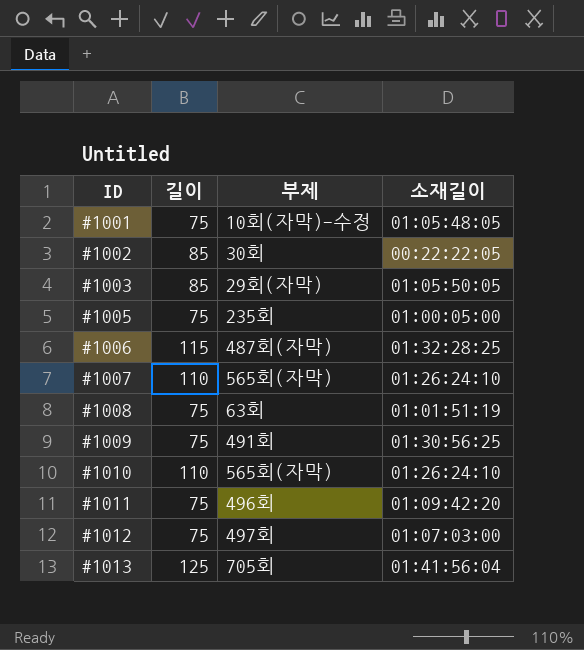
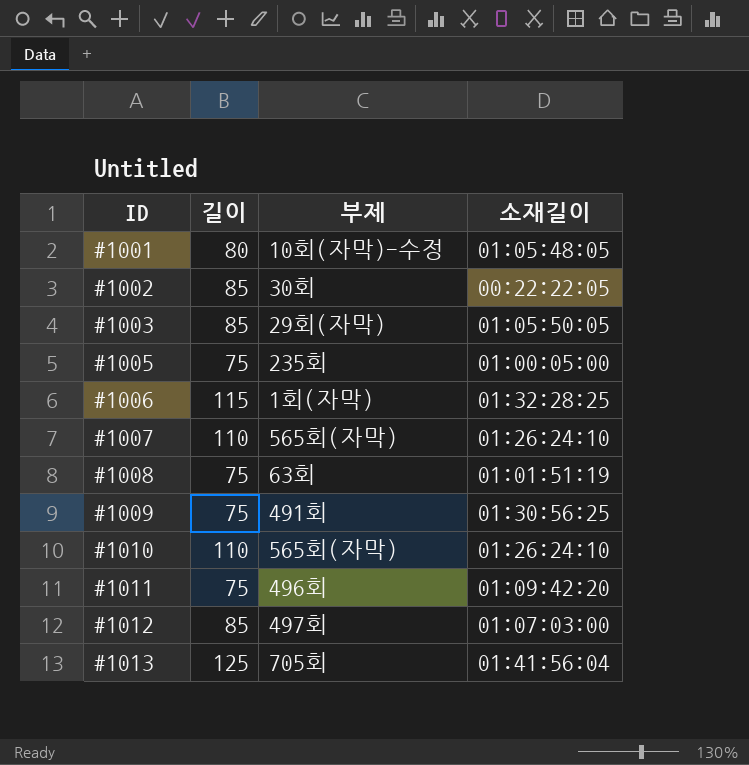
#1001 | 길이: 75 -> 80
#1006 | 부제: 487회(자막) -> 1회(자막)
#1012 | 길이: 75 -> 85

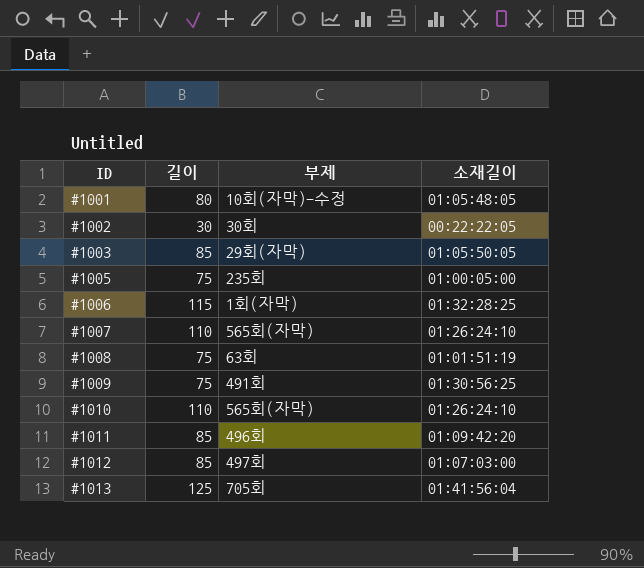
#1002 | 길이: 85 -> 30
#1011 | 길이: 75 -> 85

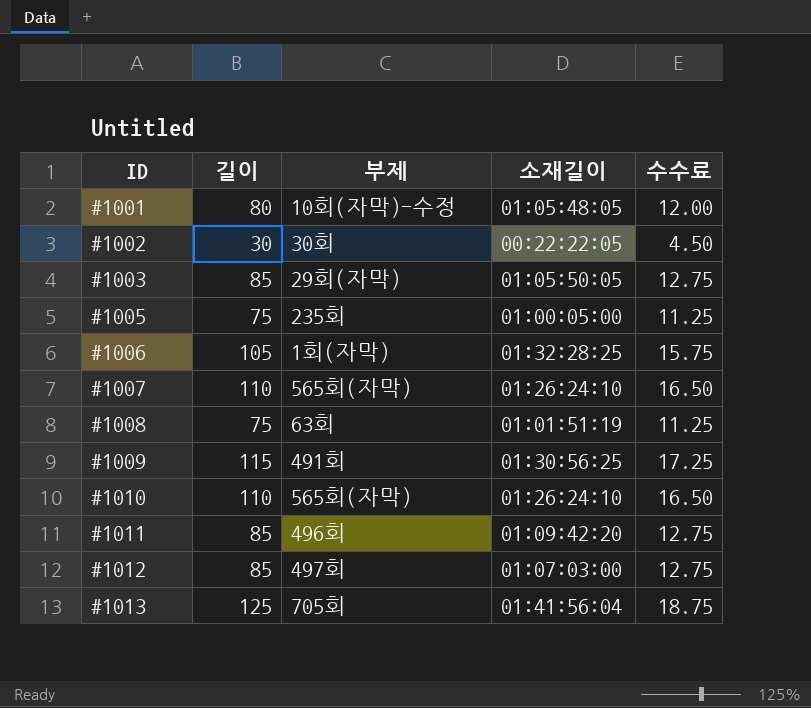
column 수수료 | formula: none -> [길이] * 0.15
#1006 | 길이: 115 -> 105
#1009 | 길이: 75 -> 115

